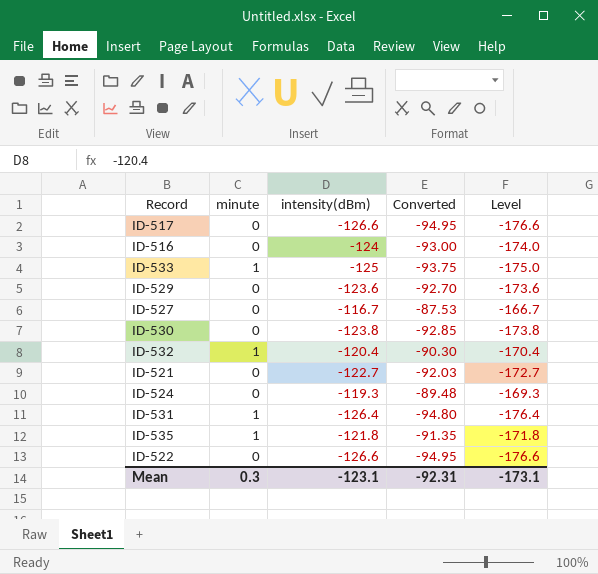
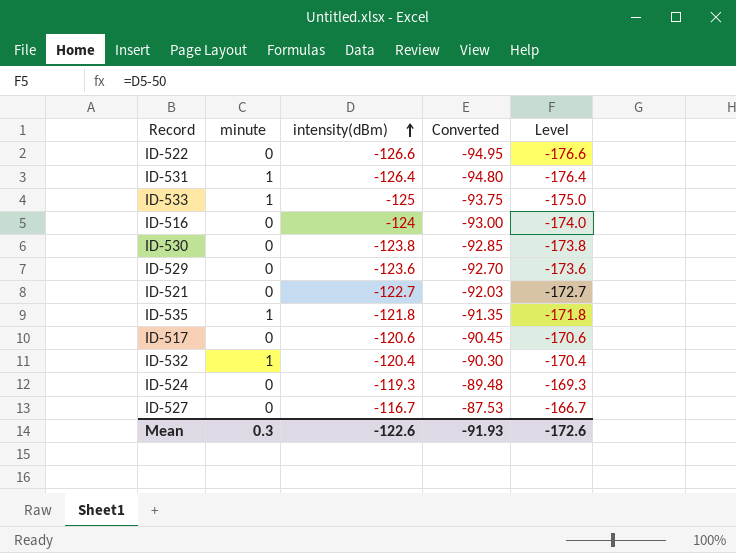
row order: none -> intensity(dBm) ascending
ID-517 | intensity(dBm): -126.6 -> -120.6
ID-517 | Converted: -94.95 -> -90.45
ID-517 | Level: -176.6 -> -170.6
Mean | intensity(dBm): -123.1 -> -122.6
Mean | Converted: -92.31 -> -91.93
Mean | Level: -173.1 -> -172.6

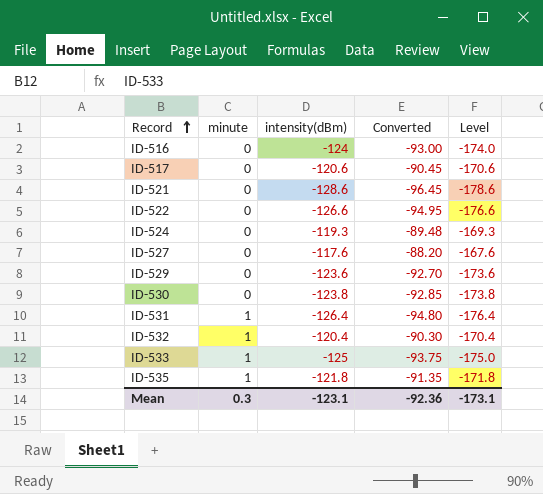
row order: intensity(dBm) ascending -> Record ascending
ID-521 | intensity(dBm): -122.7 -> -128.6
ID-521 | Converted: -92.03 -> -96.45
ID-521 | Level: -172.7 -> -178.6
ID-527 | intensity(dBm): -116.7 -> -117.6
ID-527 | Converted: -87.53 -> -88.20
ID-527 | Level: -166.7 -> -167.6
Mean | intensity(dBm): -122.6 -> -123.1
Mean | Converted: -91.93 -> -92.36
Mean | Level: -172.6 -> -173.1

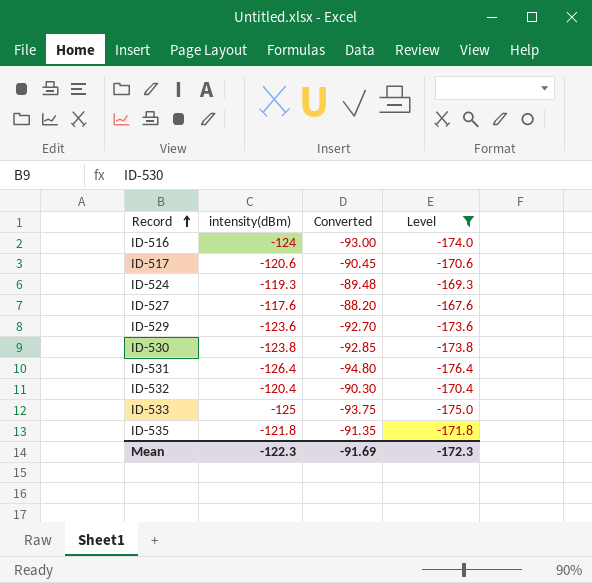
filter: none -> Level >= -176.4
column minute | position: 2 -> none
Mean | intensity(dBm): -123.1 -> -122.3
Mean | Converted: -92.36 -> -91.69
Mean | Level: -173.1 -> -172.3

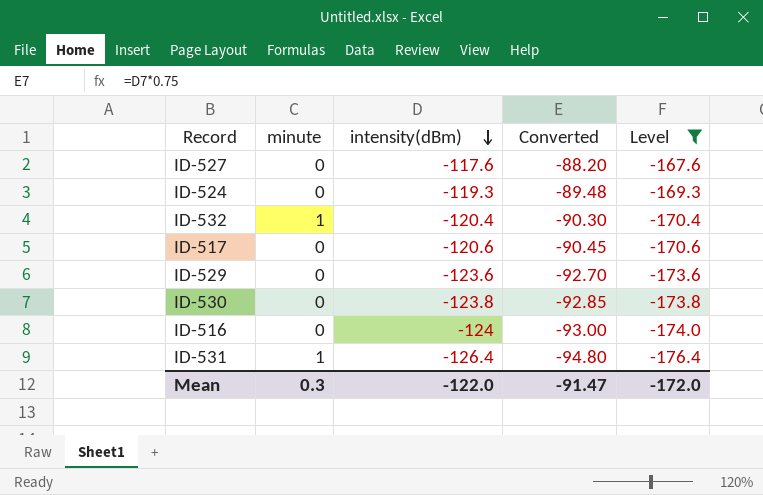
row order: Record ascending -> intensity(dBm) descending
column minute | position: none -> 2
row ID-533: -125 | -93.75 | -175.0 -> none
row ID-535: -121.8 | -91.35 | -171.8 -> none
Mean | intensity(dBm): -122.3 -> -122.0
Mean | Converted: -91.69 -> -91.47
Mean | Level: -172.3 -> -172.0

